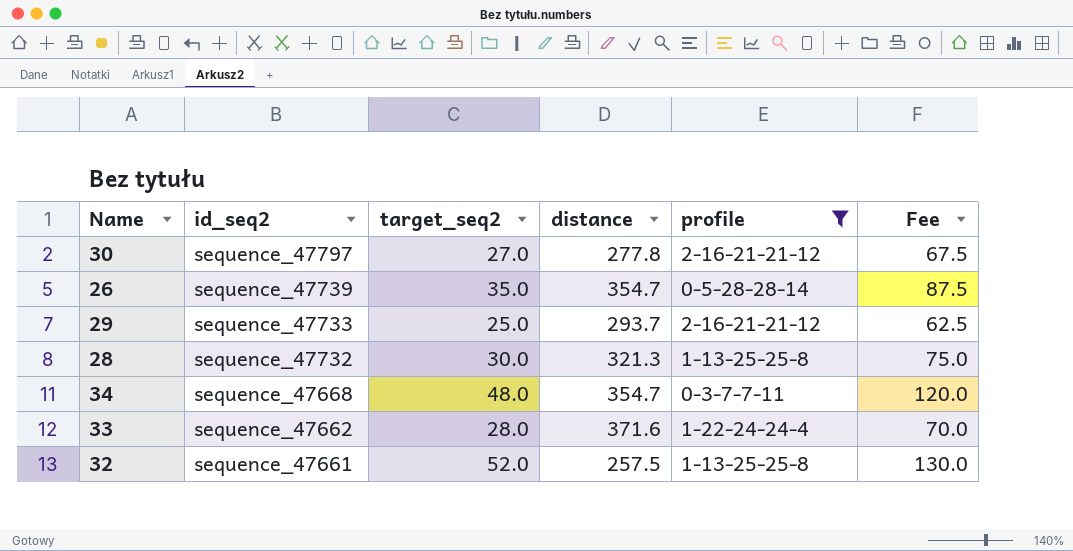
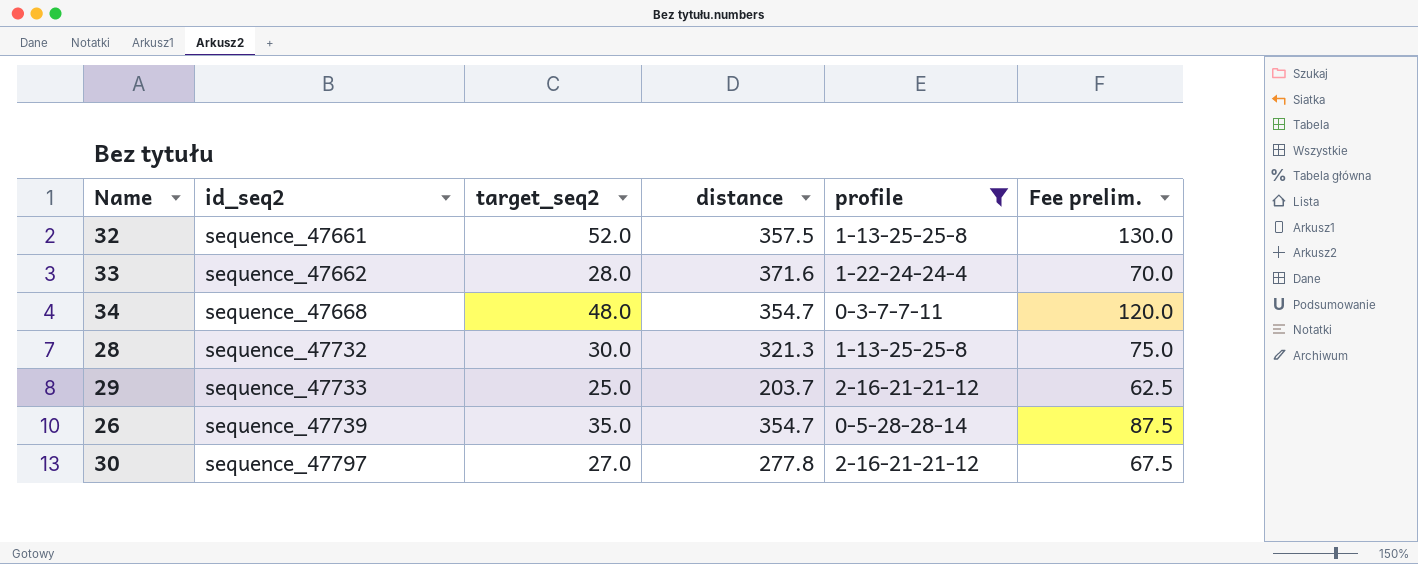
row order: id_seq2 descending -> id_seq2 ascending
column name: Fee -> Fee prelim.
32 | distance: 257.5 -> 357.5
29 | distance: 293.7 -> 203.7

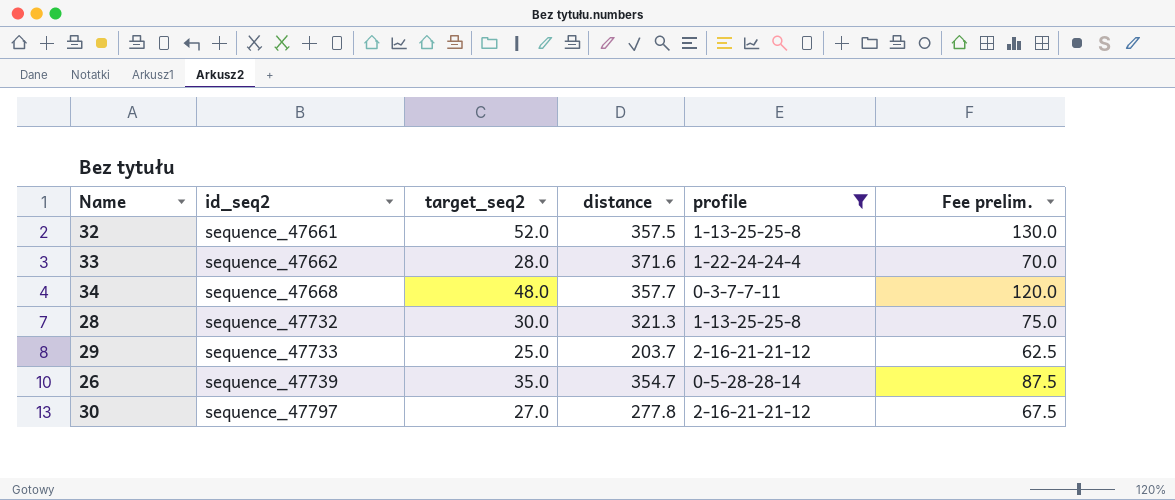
34 | distance: 354.7 -> 357.7

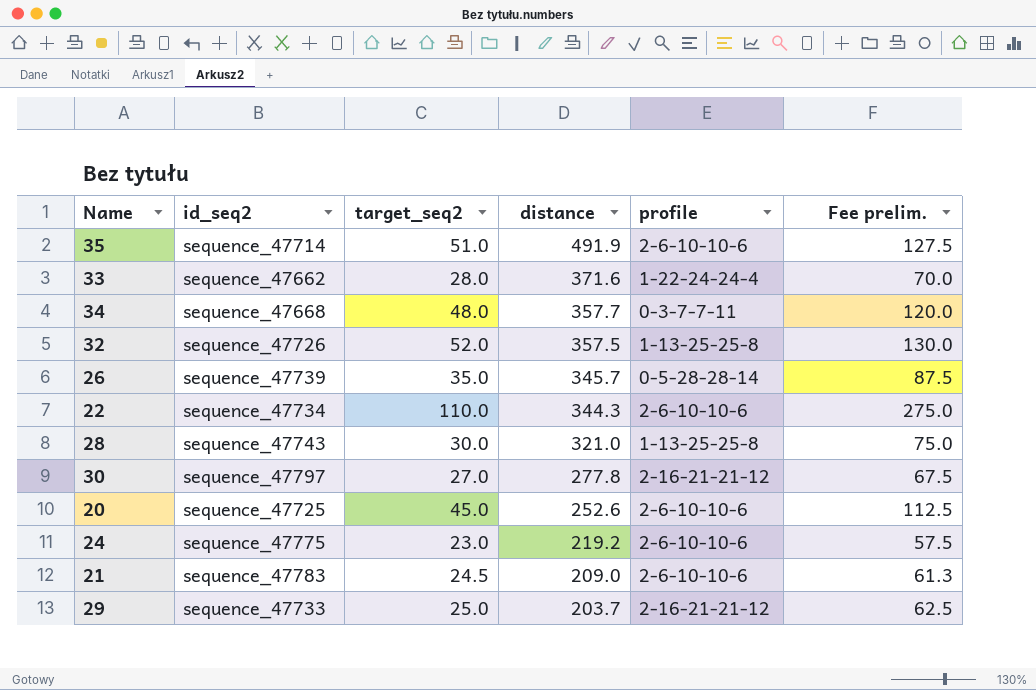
filter: profile != 2-6-10-10-6 -> none
row order: id_seq2 ascending -> distance descending
32 | id_seq2: sequence_47661 -> sequence_47726
26 | distance: 354.7 -> 345.7
28 | id_seq2: sequence_47732 -> sequence_47743
28 | distance: 321.3 -> 321.0

